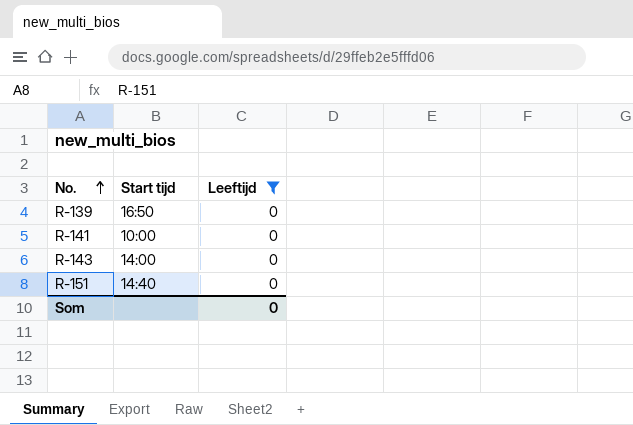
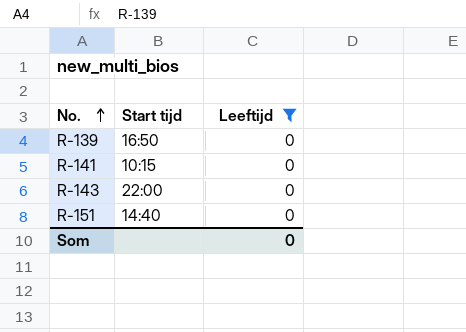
R-141 | Start tijd: 10:00 -> 10:15
R-143 | Start tijd: 14:00 -> 22:00

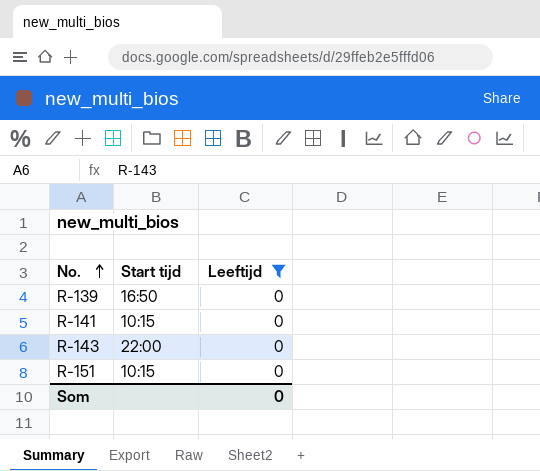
R-151 | Start tijd: 14:40 -> 10:15

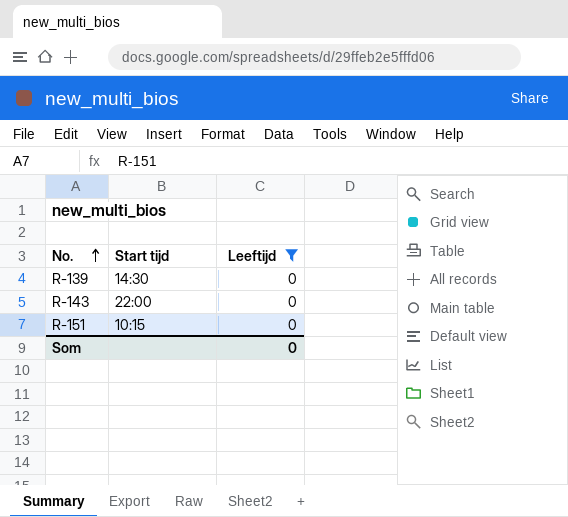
row R-141: 10:15 | 0 -> none
R-139 | Start tijd: 16:50 -> 14:30

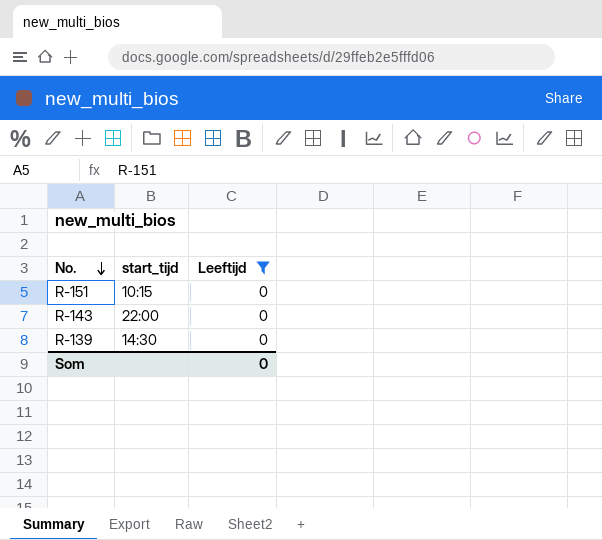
row order: No. ascending -> No. descending
column name: Start tijd -> start_tijd

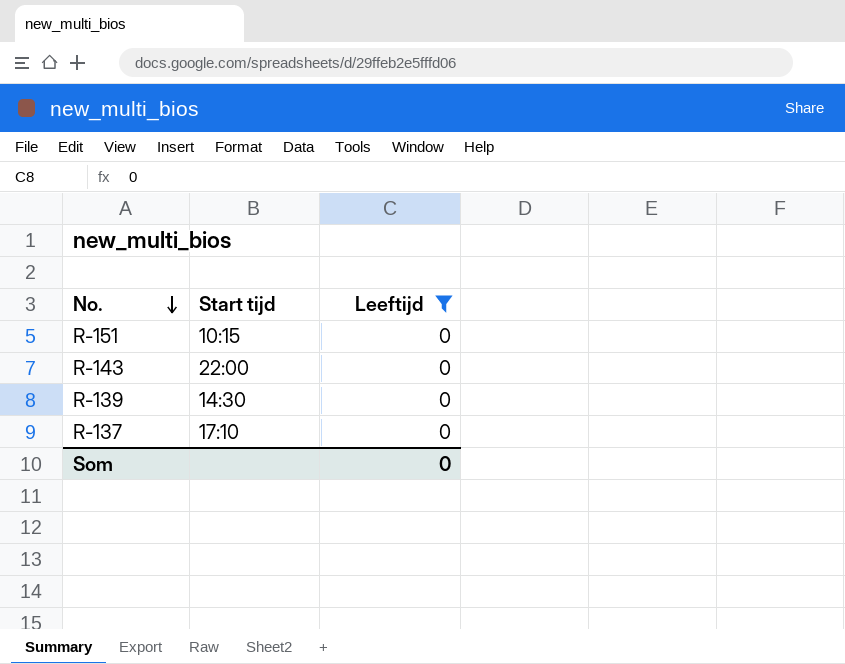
column name: start_tijd -> Start tijd
row R-137: none -> 17:10 | 0

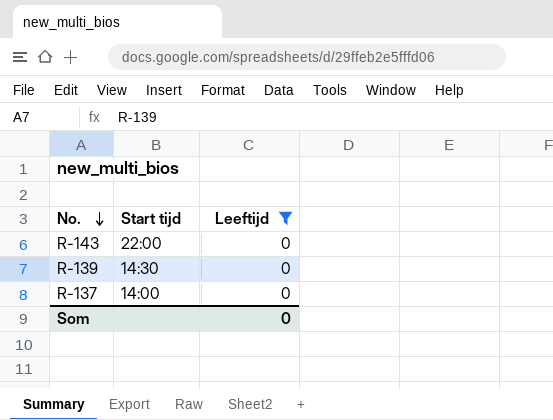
row R-151: 10:15 | 0 -> none
R-137 | Start tijd: 17:10 -> 14:00

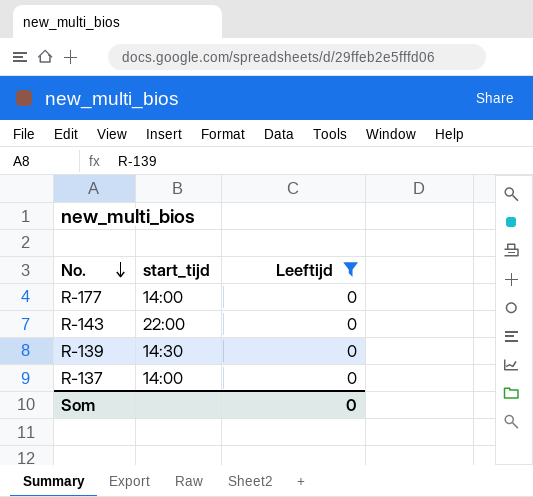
column name: Start tijd -> start_tijd
row R-177: none -> 14:00 | 0

